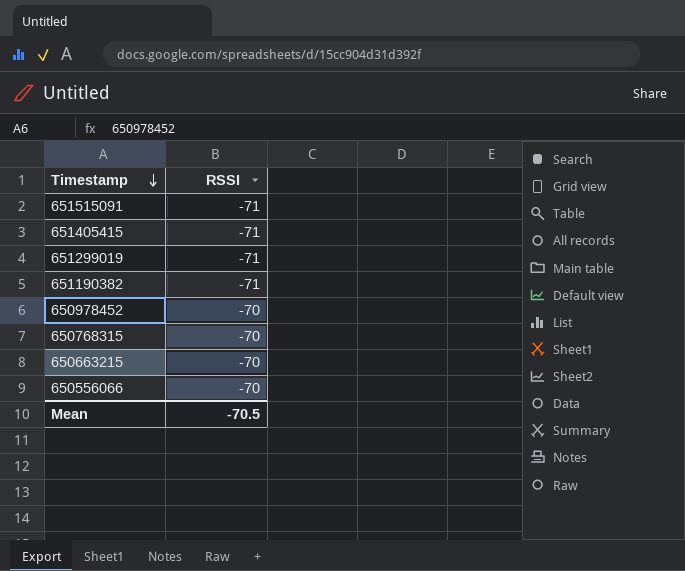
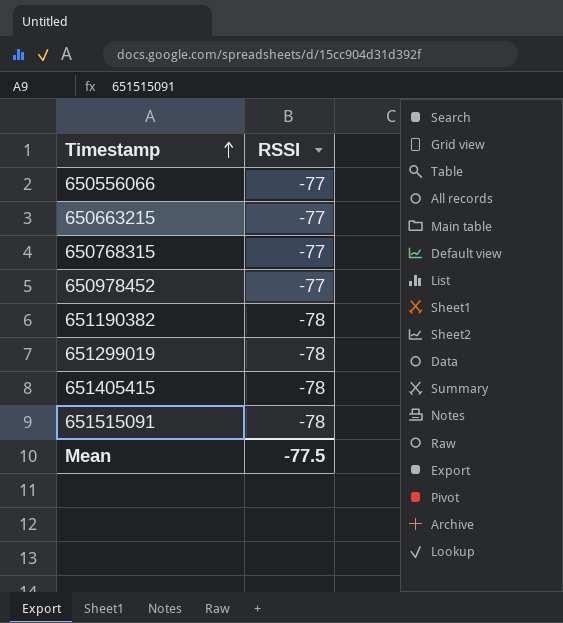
row order: Timestamp descending -> Timestamp ascending
650556066 | RSSI: -70 -> -77
650663215 | RSSI: -70 -> -77
650768315 | RSSI: -70 -> -77
650978452 | RSSI: -70 -> -77
651190382 | RSSI: -71 -> -78
651299019 | RSSI: -71 -> -78
651405415 | RSSI: -71 -> -78
651515091 | RSSI: -71 -> -78
Mean | RSSI: -70.5 -> -77.5

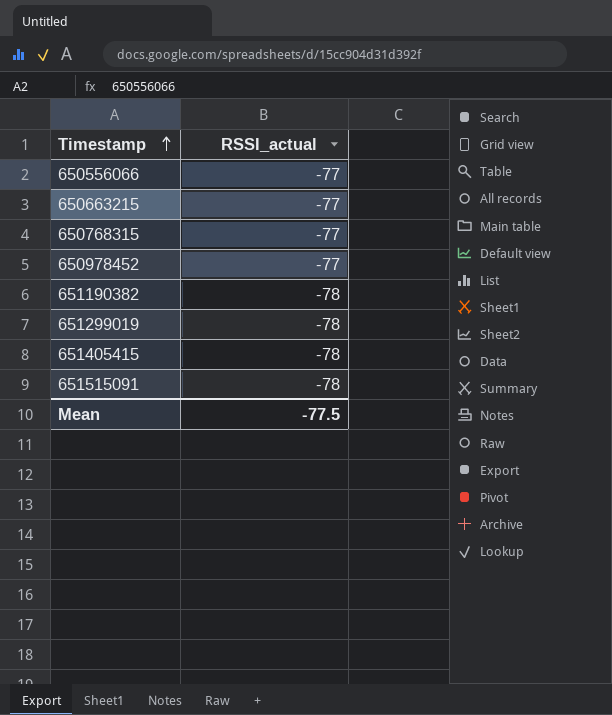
column name: RSSI -> RSSI_actual

